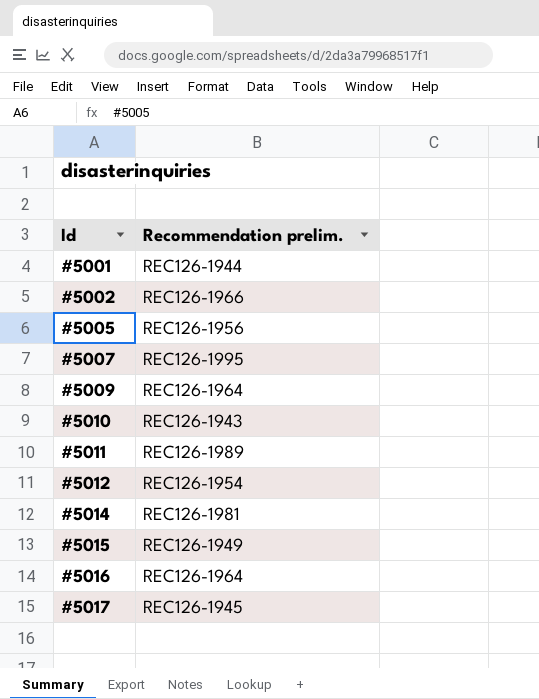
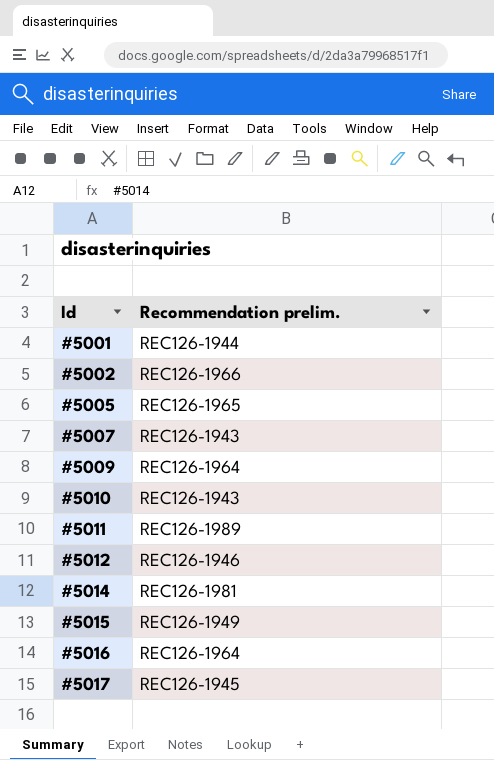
#5005 | Recommendation prelim.: REC126-1956 -> REC126-1965
#5007 | Recommendation prelim.: REC126-1995 -> REC126-1943
#5012 | Recommendation prelim.: REC126-1954 -> REC126-1946

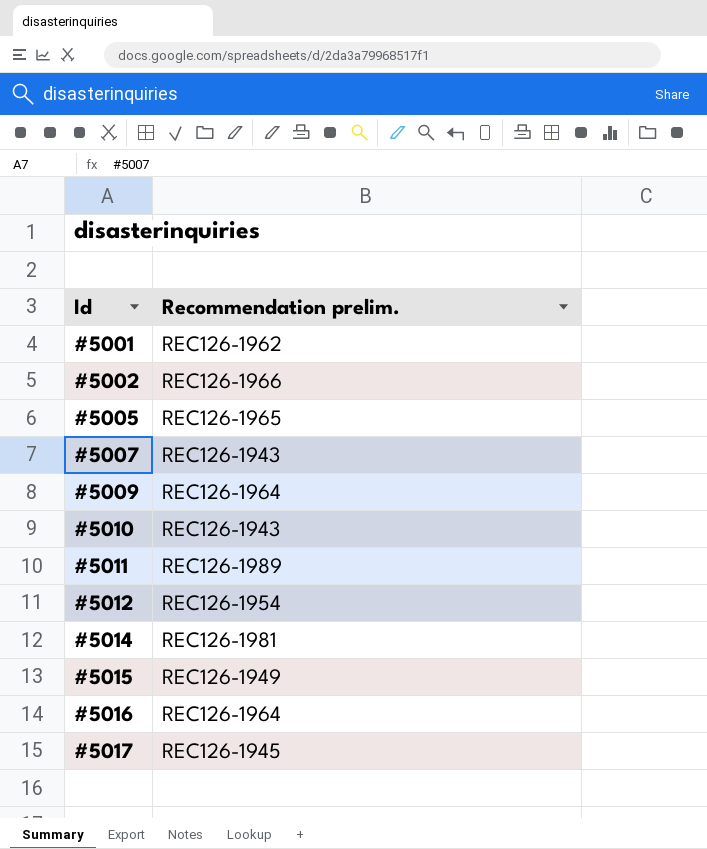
#5001 | Recommendation prelim.: REC126-1944 -> REC126-1962
#5012 | Recommendation prelim.: REC126-1946 -> REC126-1954

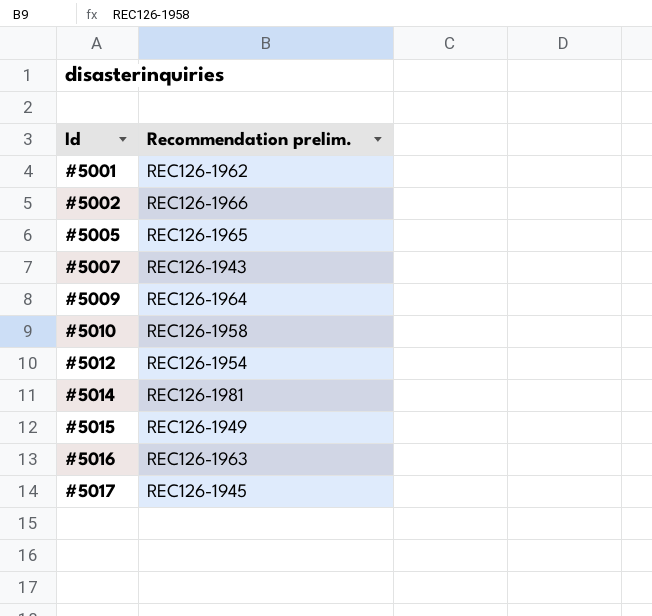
row #5011: REC126-1989 -> none
#5010 | Recommendation prelim.: REC126-1943 -> REC126-1958
#5016 | Recommendation prelim.: REC126-1964 -> REC126-1963

